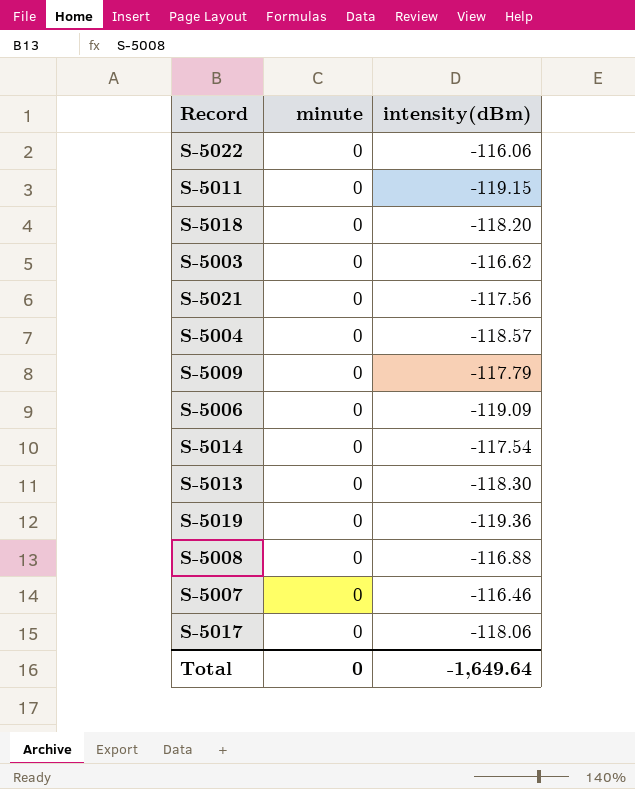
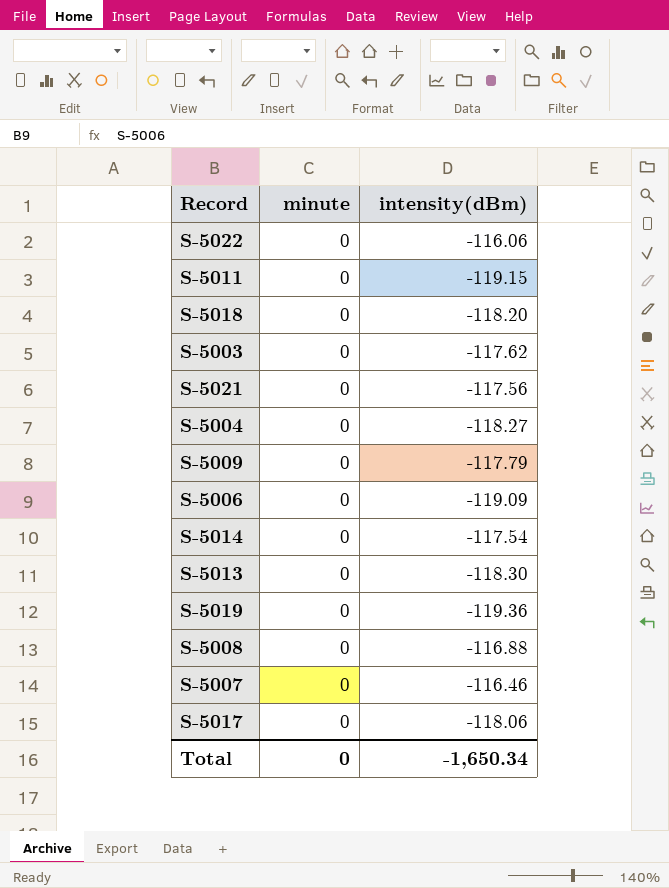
S-5003 | intensity(dBm): -116.62 -> -117.62
S-5004 | intensity(dBm): -118.57 -> -118.27
Total | intensity(dBm): -1,649.64 -> -1,650.34

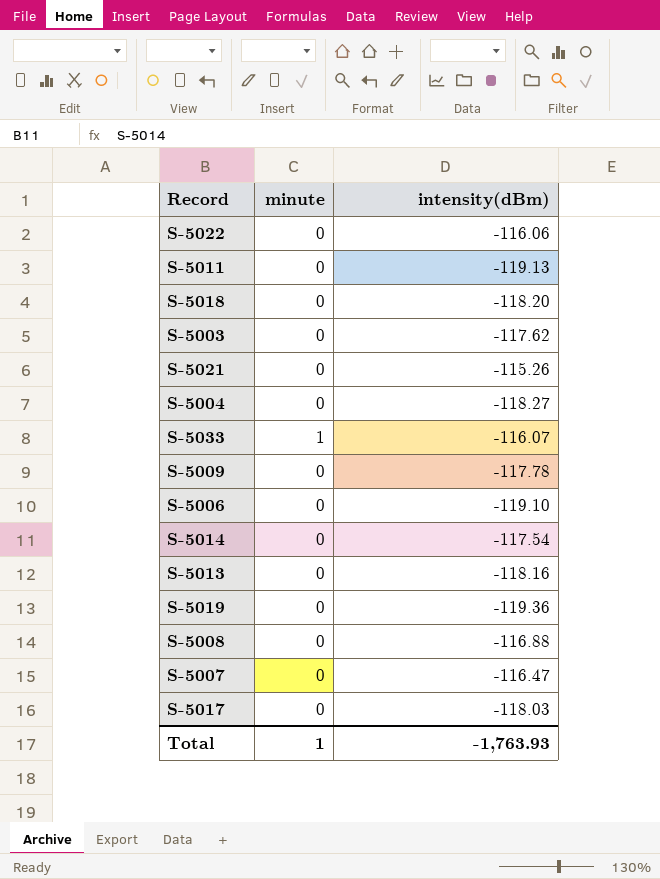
S-5011 | intensity(dBm): -119.15 -> -119.13
S-5021 | intensity(dBm): -117.56 -> -115.26
row S-5033: none -> 1 | -116.07
S-5009 | intensity(dBm): -117.79 -> -117.78
S-5006 | intensity(dBm): -119.09 -> -119.10
S-5013 | intensity(dBm): -118.30 -> -118.16
S-5007 | intensity(dBm): -116.46 -> -116.47
S-5017 | intensity(dBm): -118.06 -> -118.03
Total | minute: 0 -> 1
Total | intensity(dBm): -1,650.34 -> -1,763.93

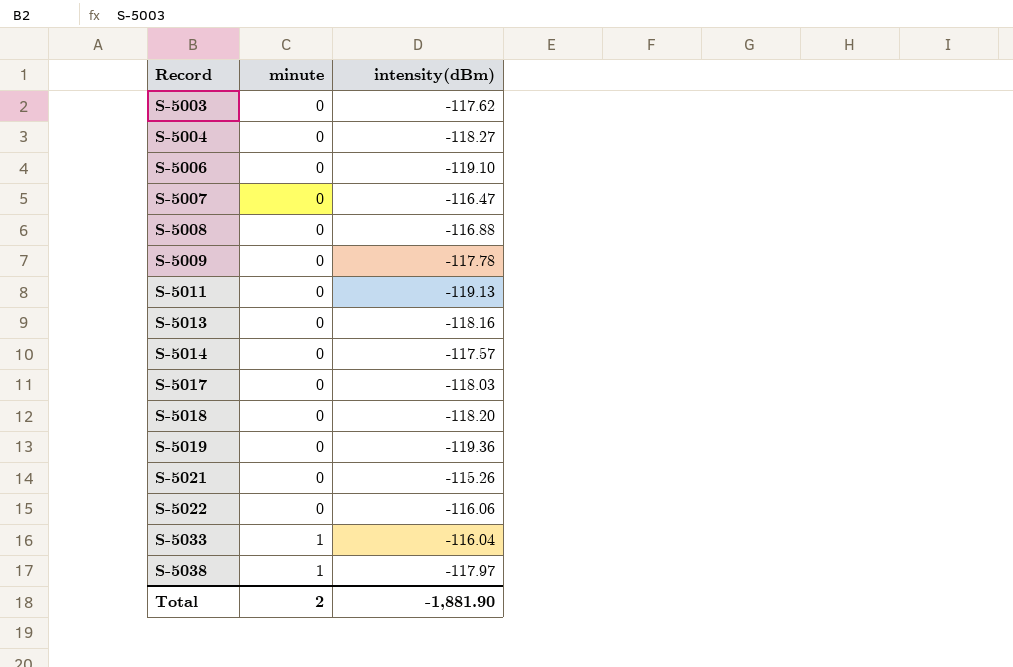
row order: none -> Record ascending
S-5014 | intensity(dBm): -117.54 -> -117.57
S-5033 | intensity(dBm): -116.07 -> -116.04
row S-5038: none -> 1 | -117.97
Total | minute: 1 -> 2
Total | intensity(dBm): -1,763.93 -> -1,881.90

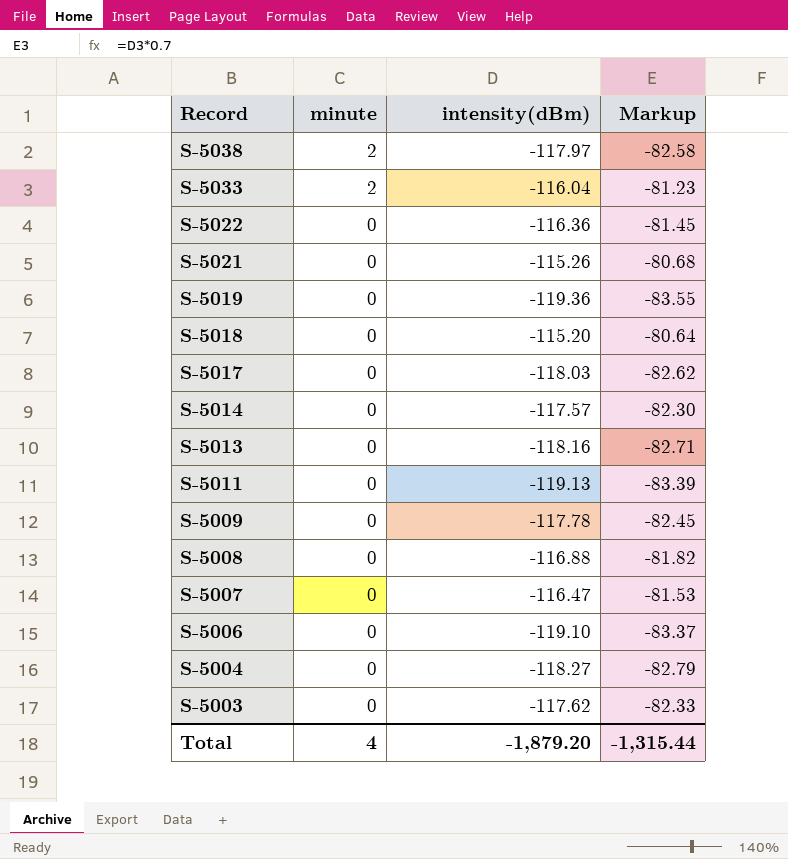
row order: Record ascending -> Record descending
column Markup | formula: none -> [intensity(dBm)] * 0.7
S-5038 | minute: 1 -> 2
S-5033 | minute: 1 -> 2
S-5022 | intensity(dBm): -116.06 -> -116.36
S-5018 | intensity(dBm): -118.20 -> -115.20
Total | minute: 2 -> 4
Total | intensity(dBm): -1,881.90 -> -1,879.20

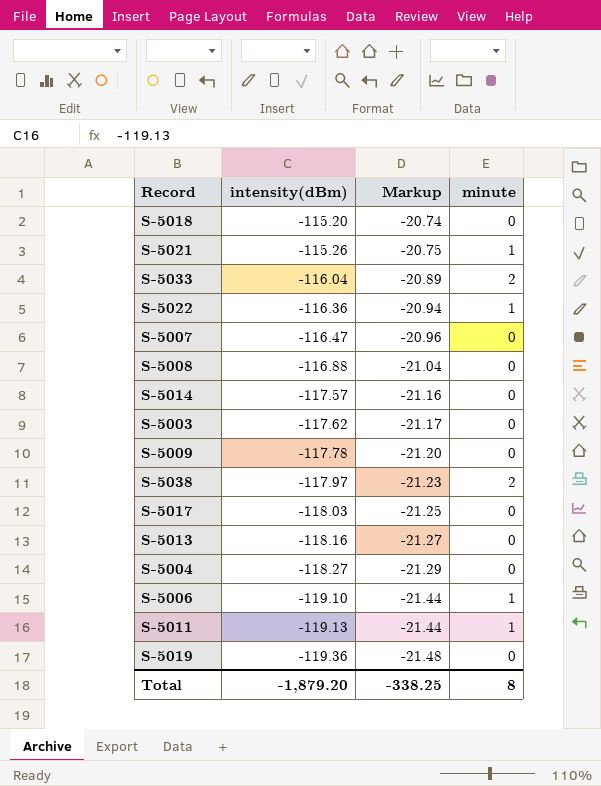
row order: Record descending -> intensity(dBm) descending
column Markup | formula: [intensity(dBm)] * 0.7 -> [intensity(dBm)] * 0.18
column minute | position: 2 -> 4
S-5021 | minute: 0 -> 1
S-5022 | minute: 0 -> 1
S-5006 | minute: 0 -> 1
S-5011 | minute: 0 -> 1
Total | Markup: -1,315.44 -> -338.25
Total | minute: 4 -> 8

